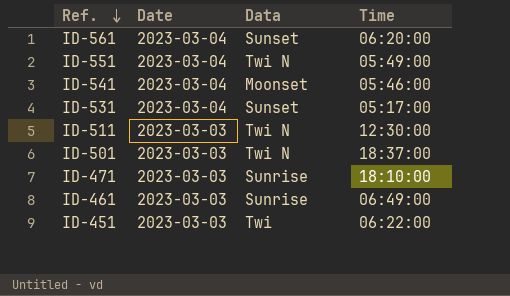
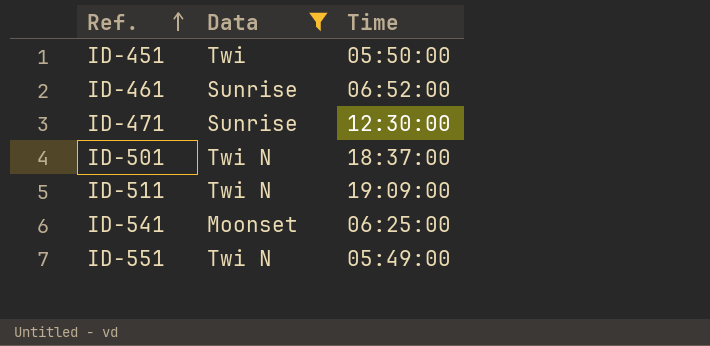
filter: none -> Data != Sunset
row order: Ref. descending -> Ref. ascending
column Date | position: 2 -> none
ID-451 | Time: 06:22:00 -> 05:50:00
ID-461 | Time: 06:49:00 -> 06:52:00
ID-471 | Time: 18:10:00 -> 12:30:00
ID-511 | Time: 12:30:00 -> 19:09:00
ID-541 | Time: 05:46:00 -> 06:25:00

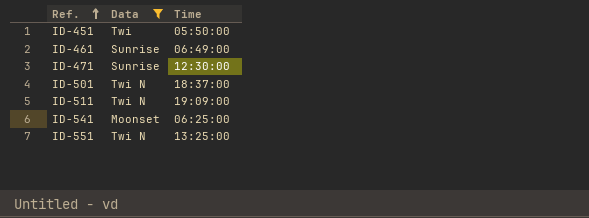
ID-461 | Time: 06:52:00 -> 06:49:00
ID-551 | Time: 05:49:00 -> 13:25:00

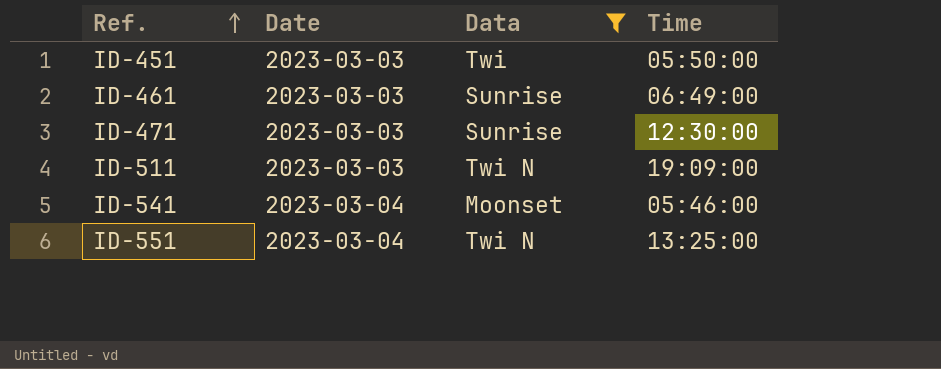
column Date | position: none -> 2
row ID-501: Twi N | 18:37:00 -> none
ID-541 | Time: 06:25:00 -> 05:46:00

